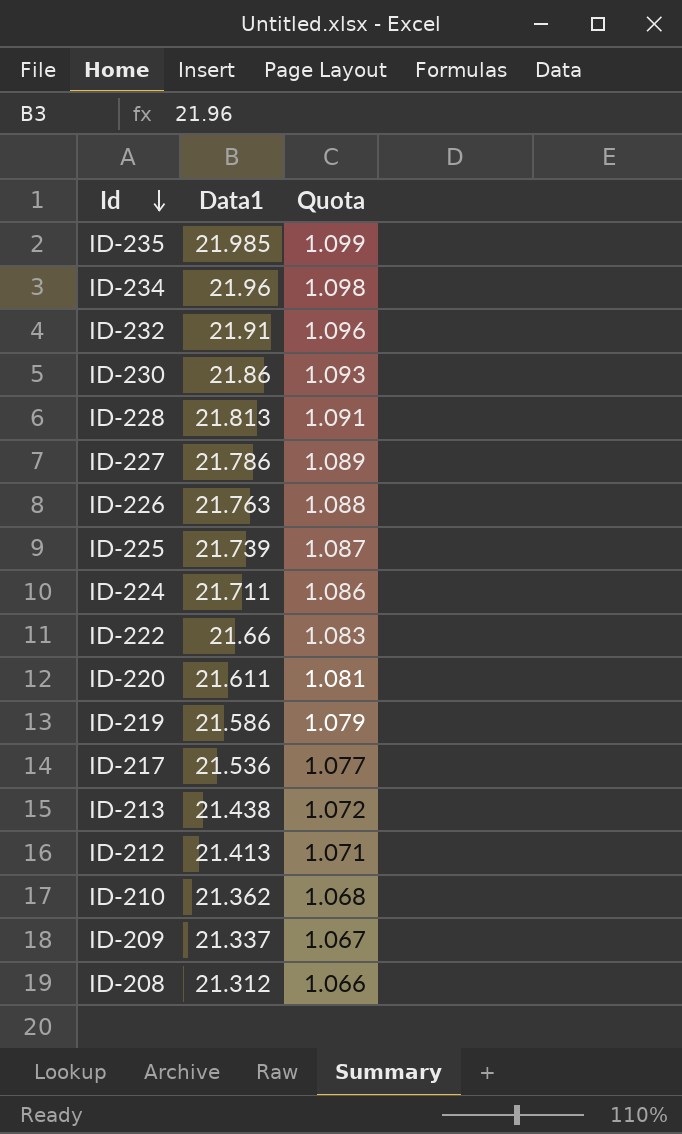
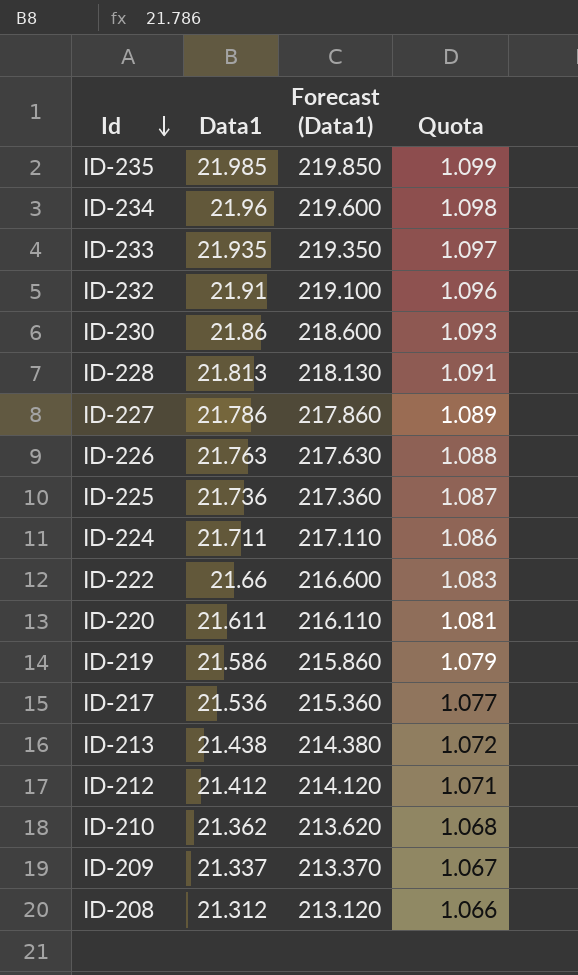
column Forecast (Data1) | formula: none -> [Data1] * 10
row ID-233: none -> 21.935 | 219.350 | 1.097
ID-225 | Data1: 21.739 -> 21.736
ID-212 | Data1: 21.413 -> 21.412

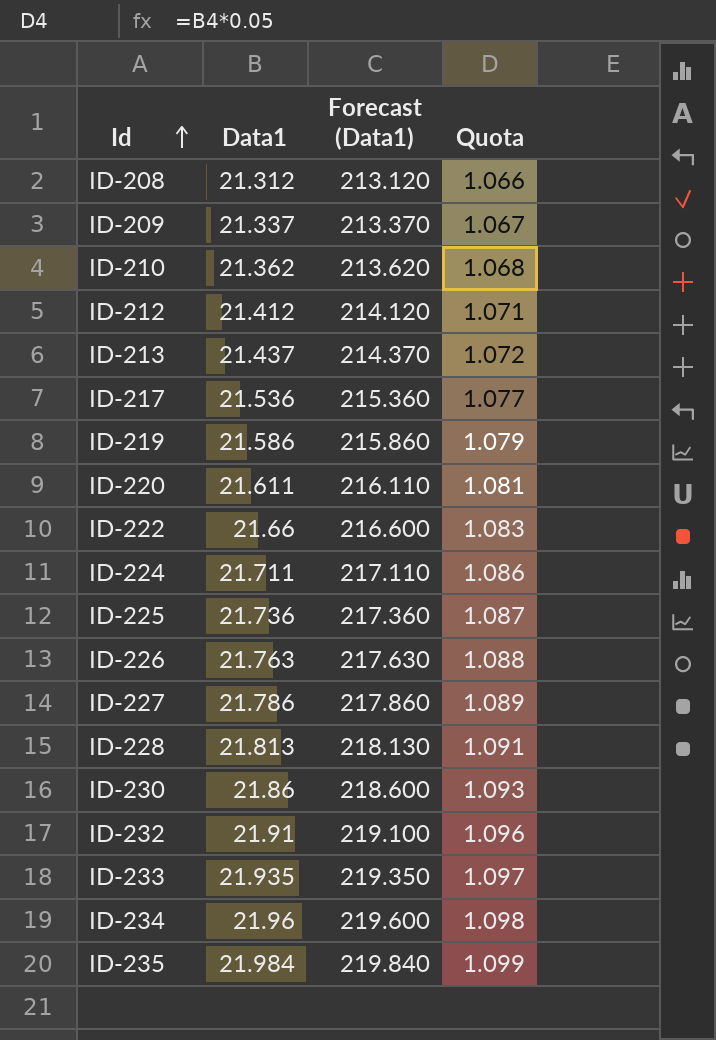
row order: Id descending -> Id ascending
ID-213 | Data1: 21.438 -> 21.437
ID-213 | Forecast (Data1): 214.380 -> 214.370
ID-235 | Data1: 21.985 -> 21.984
ID-235 | Forecast (Data1): 219.850 -> 219.840

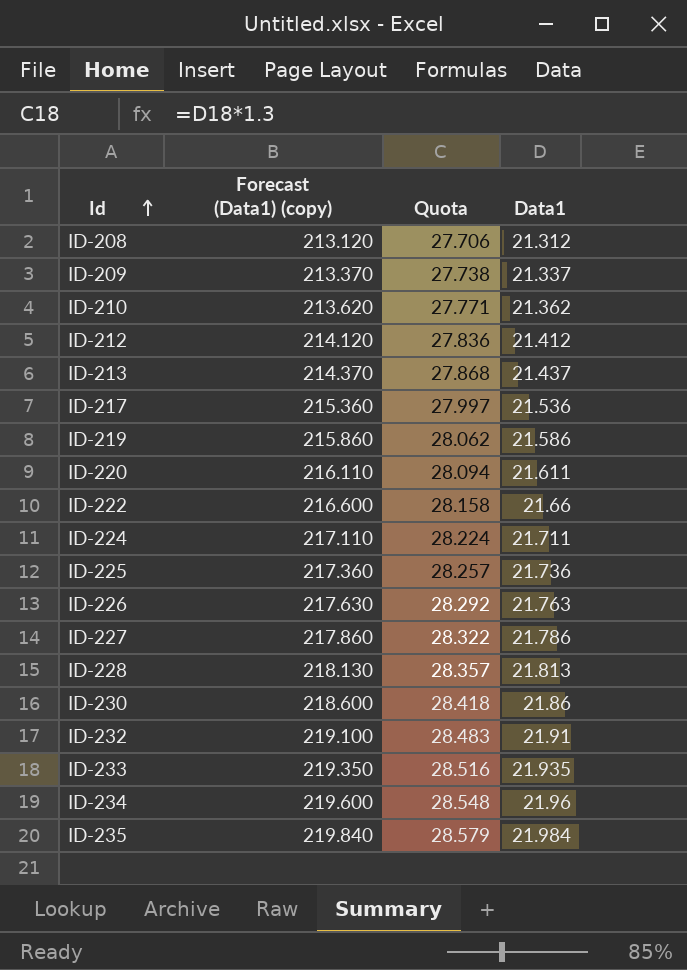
column name: Forecast (Data1) -> Forecast (Data1) (copy)
column Quota | formula: [Data1] * 0.05 -> [Data1] * 1.3
column Data1 | position: 2 -> 4

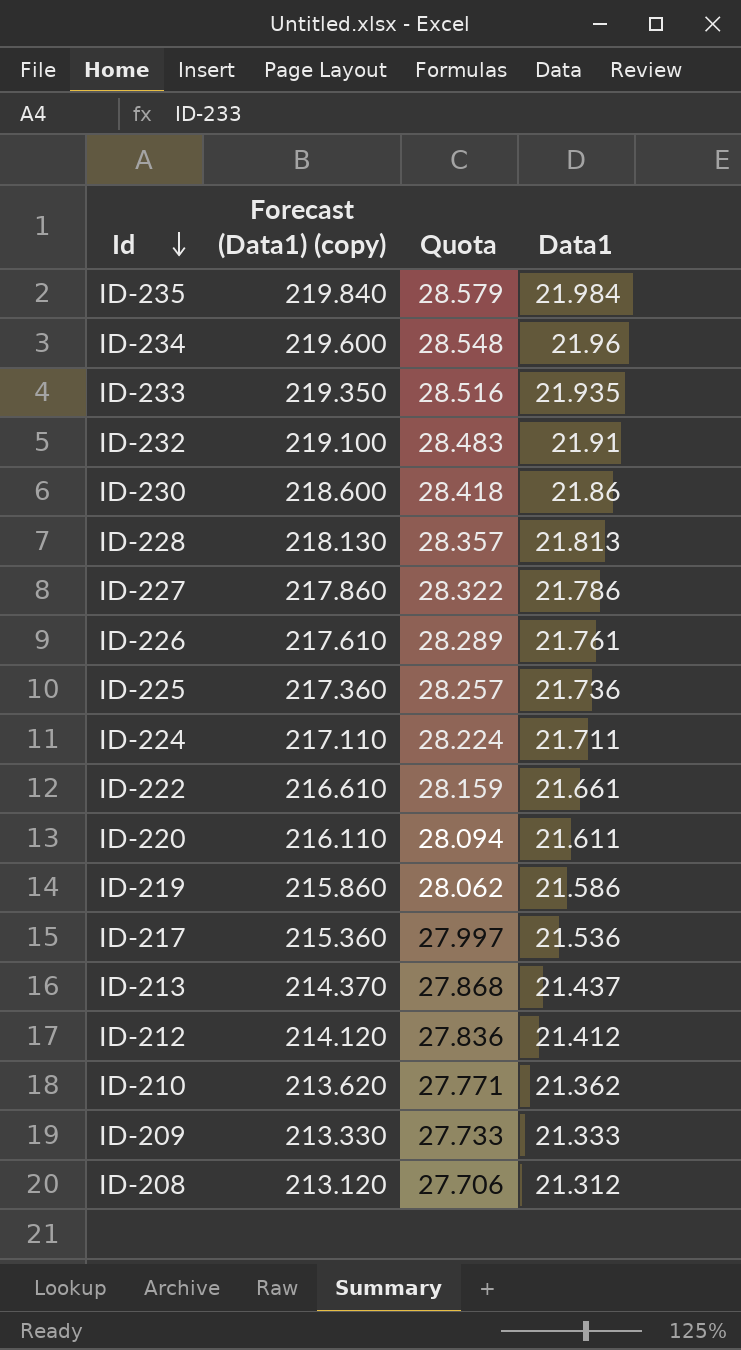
row order: Id ascending -> Id descending
ID-226 | Forecast (Data1) (copy): 217.630 -> 217.610
ID-226 | Quota: 28.292 -> 28.289
ID-226 | Data1: 21.763 -> 21.761
ID-222 | Forecast (Data1) (copy): 216.600 -> 216.610
ID-222 | Quota: 28.158 -> 28.159
ID-222 | Data1: 21.66 -> 21.661
ID-209 | Forecast (Data1) (copy): 213.370 -> 213.330
ID-209 | Quota: 27.738 -> 27.733
ID-209 | Data1: 21.337 -> 21.333

